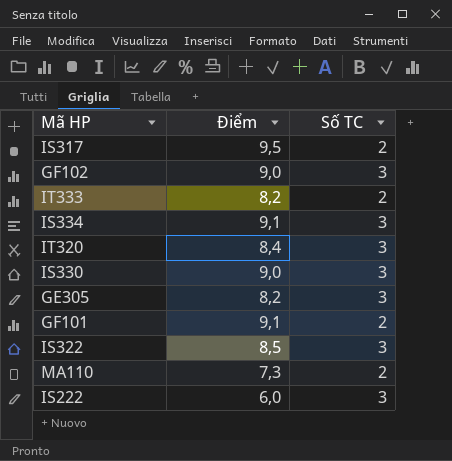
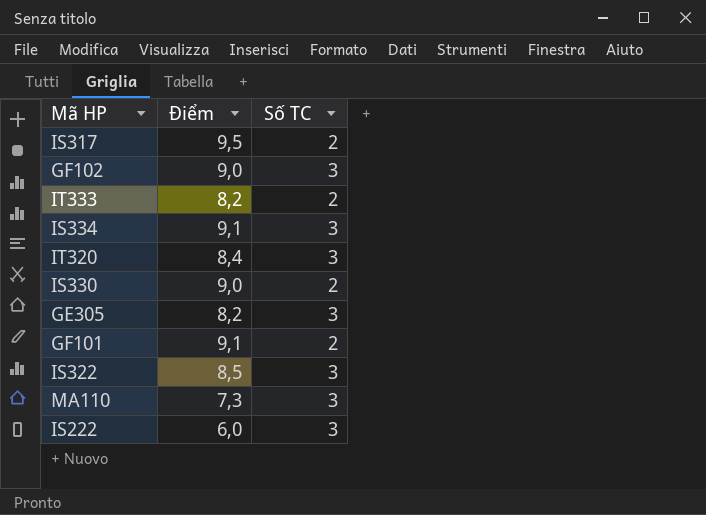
IS330 | Số TC: 3 -> 2
MA110 | Số TC: 2 -> 3

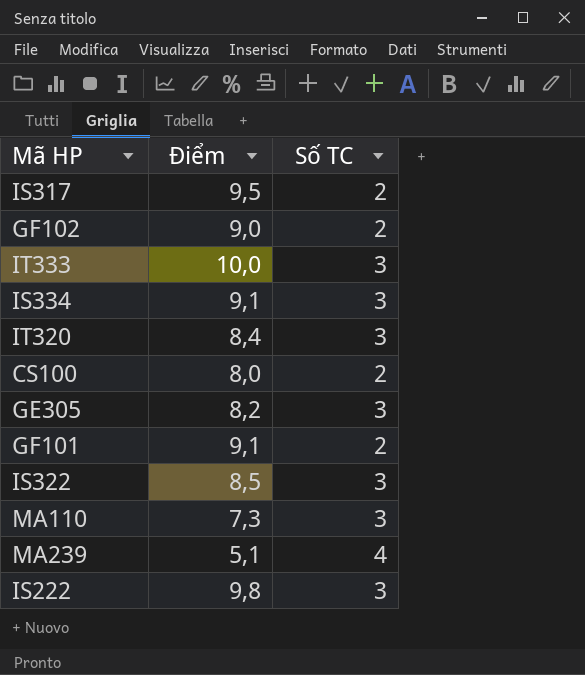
row IS330: 9,0 | 2 -> none
GF102 | Số TC: 3 -> 2
IT333 | Điểm: 8,2 -> 10,0
IT333 | Số TC: 2 -> 3
row CS100: none -> 8,0 | 2
row MA239: none -> 5,1 | 4
IS222 | Điểm: 6,0 -> 9,8

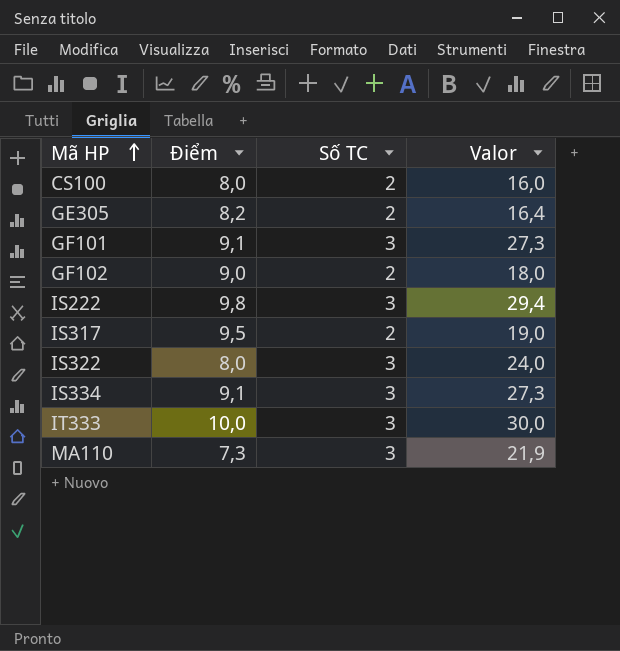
row order: none -> Mã HP ascending
column Valor | formula: none -> [Điểm] * [Số TC]
row IT320: 8,4 | 3 -> none
row MA239: 5,1 | 4 -> none
GE305 | Số TC: 3 -> 2
GF101 | Số TC: 2 -> 3
IS322 | Điểm: 8,5 -> 8,0

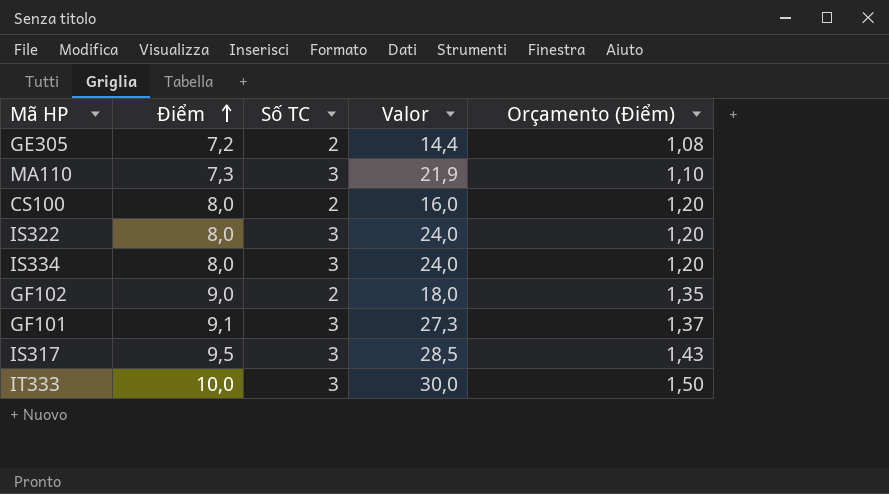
row order: Mã HP ascending -> Điểm ascending
column Orçamento (Điểm) | formula: none -> [Điểm] * 0,15
row IS222: 9,8 | 3 | 29,4 -> none
GE305 | Điểm: 8,2 -> 7,2
GE305 | Valor: 16,4 -> 14,4
IS334 | Điểm: 9,1 -> 8,0
IS334 | Valor: 27,3 -> 24,0
IS317 | Số TC: 2 -> 3
IS317 | Valor: 19,0 -> 28,5

